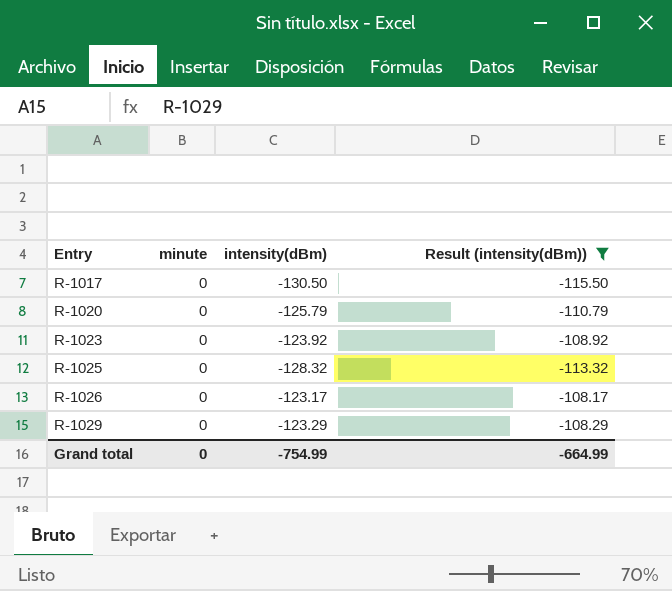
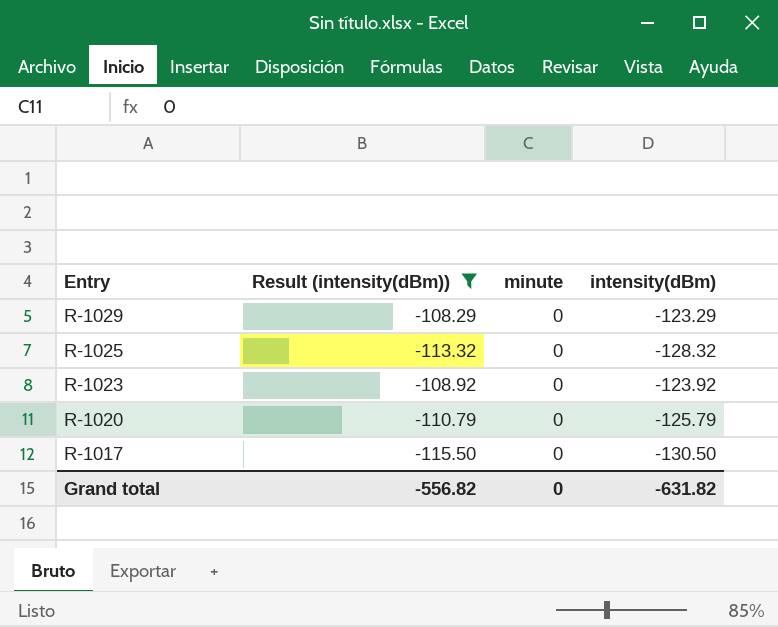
row order: Entry ascending -> Entry descending
column Result (intensity(dBm)) | position: 4 -> 2
row R-1026: 0 | -123.17 | -108.17 -> none
Grand total | Result (intensity(dBm)): -664.99 -> -556.82
Grand total | intensity(dBm): -754.99 -> -631.82

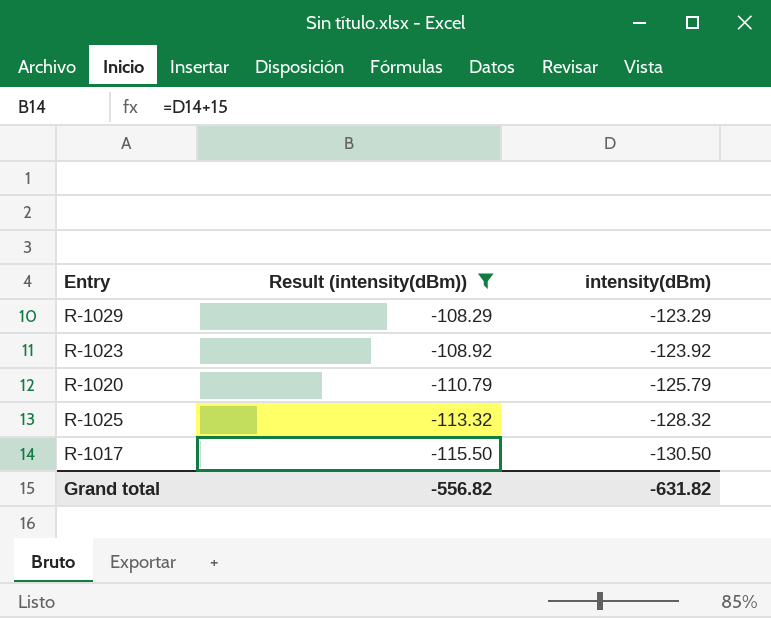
row order: Entry descending -> Result (intensity(dBm)) descending
column minute | position: 3 -> none

